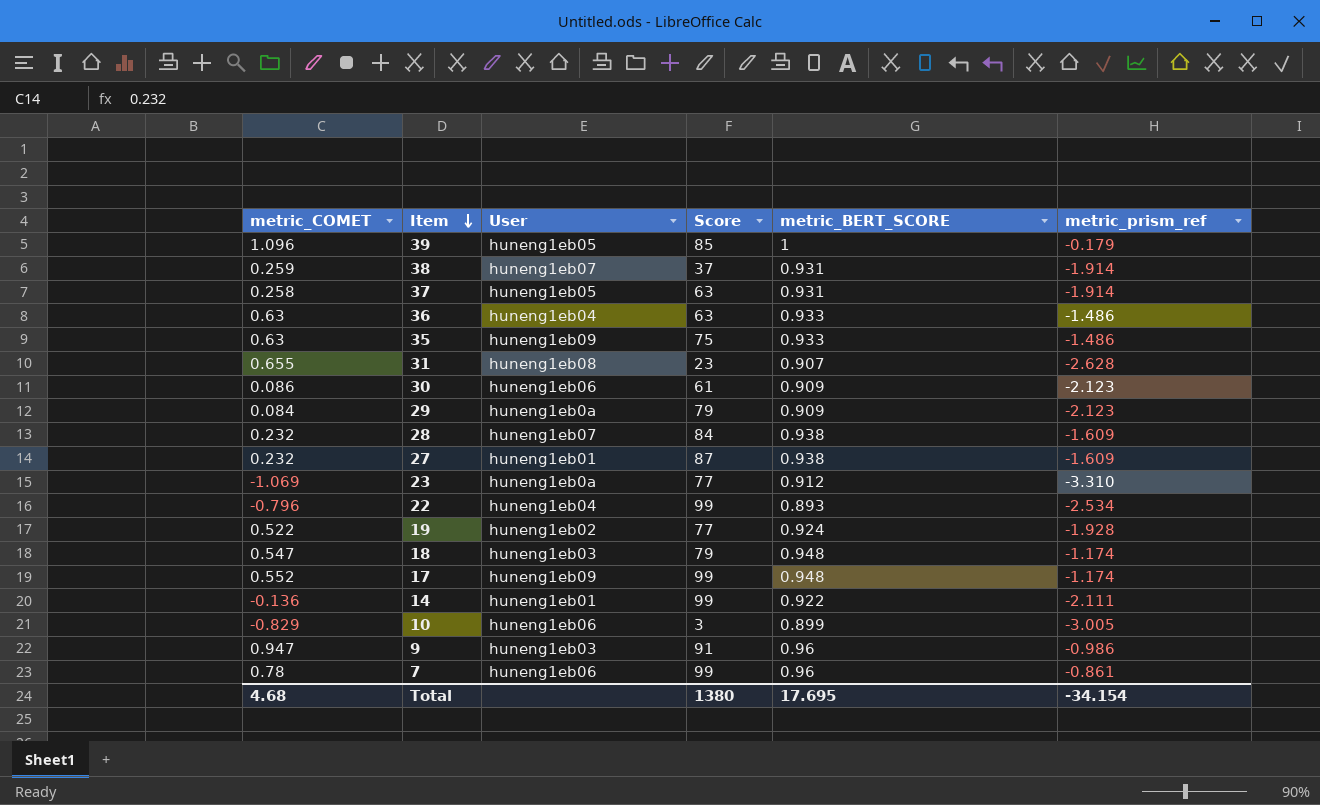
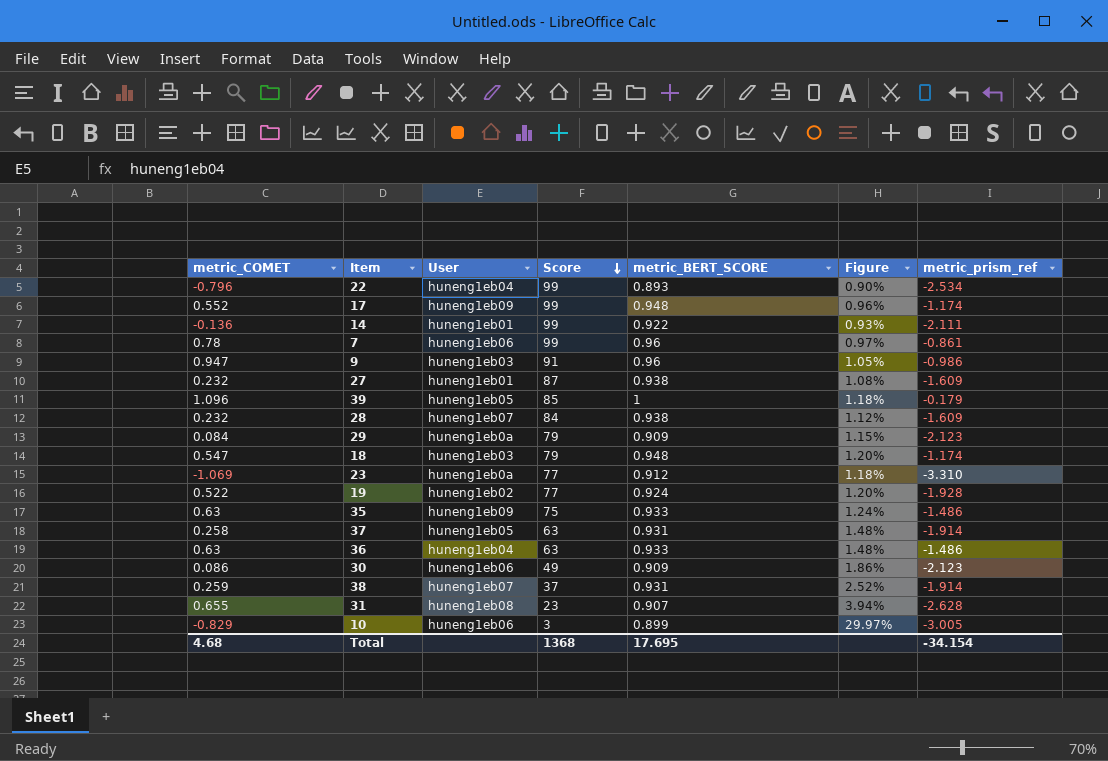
row order: Item descending -> Score descending
column Figure | formula: none -> [metric_BERT_SCORE] / [Score]
30 | Score: 61 -> 49
Total | Score: 1380 -> 1368

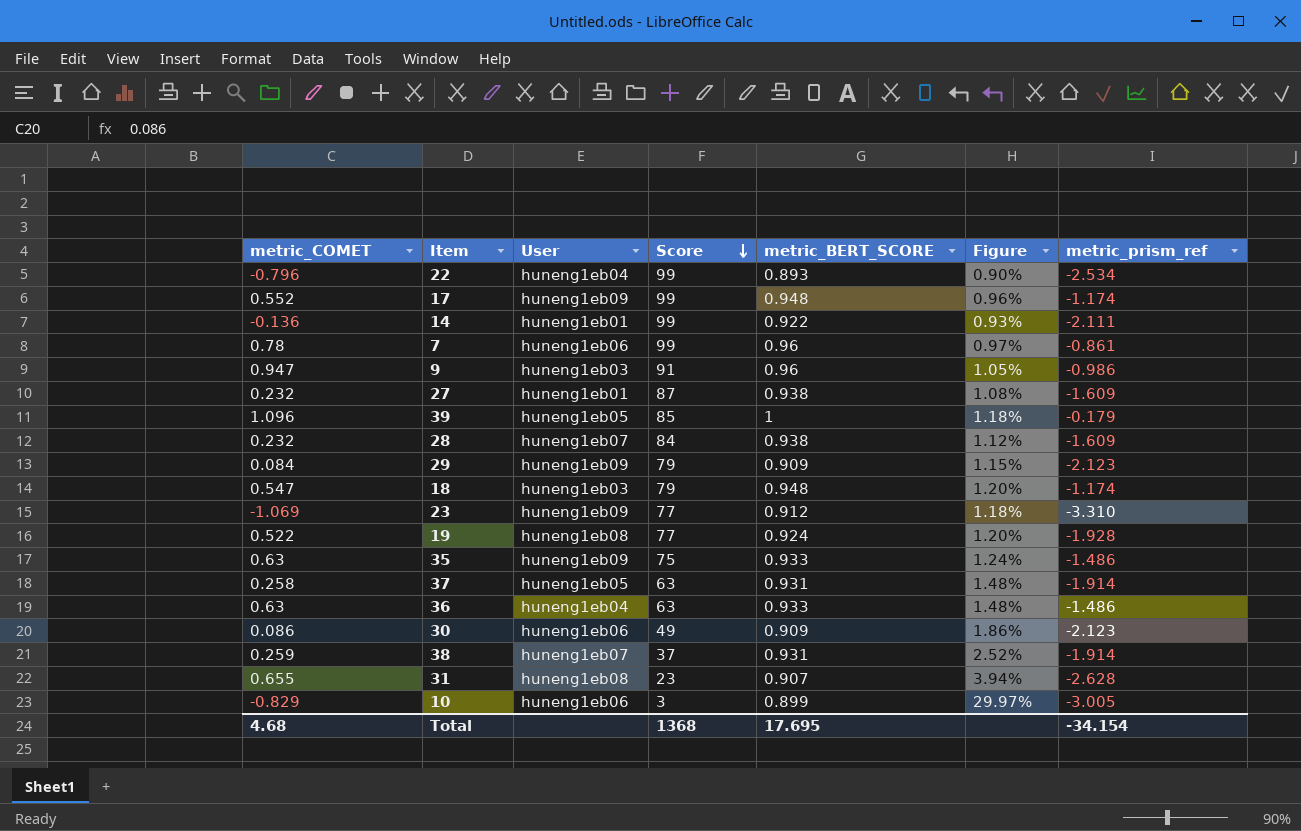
29 | User: huneng1eb0a -> huneng1eb09
23 | User: huneng1eb0a -> huneng1eb09
19 | User: huneng1eb02 -> huneng1eb08

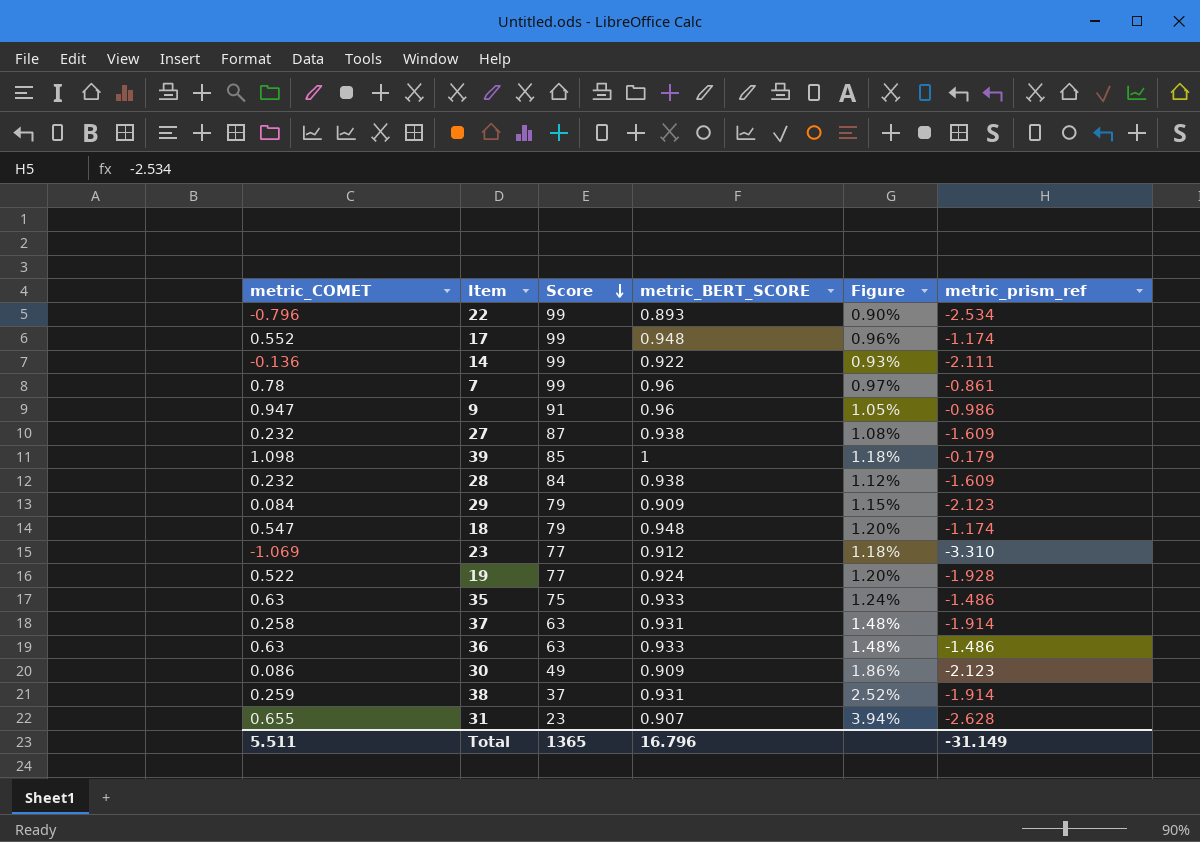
column User | position: 3 -> none
row 10: -0.829 | huneng1eb06 | 3 | 0.899 | 29.97% | -3.005 -> none
39 | metric_COMET: 1.096 -> 1.098
Total | metric_COMET: 4.68 -> 5.511
Total | Score: 1368 -> 1365
Total | metric_BERT_SCORE: 17.695 -> 16.796
Total | metric_prism_ref: -34.154 -> -31.149

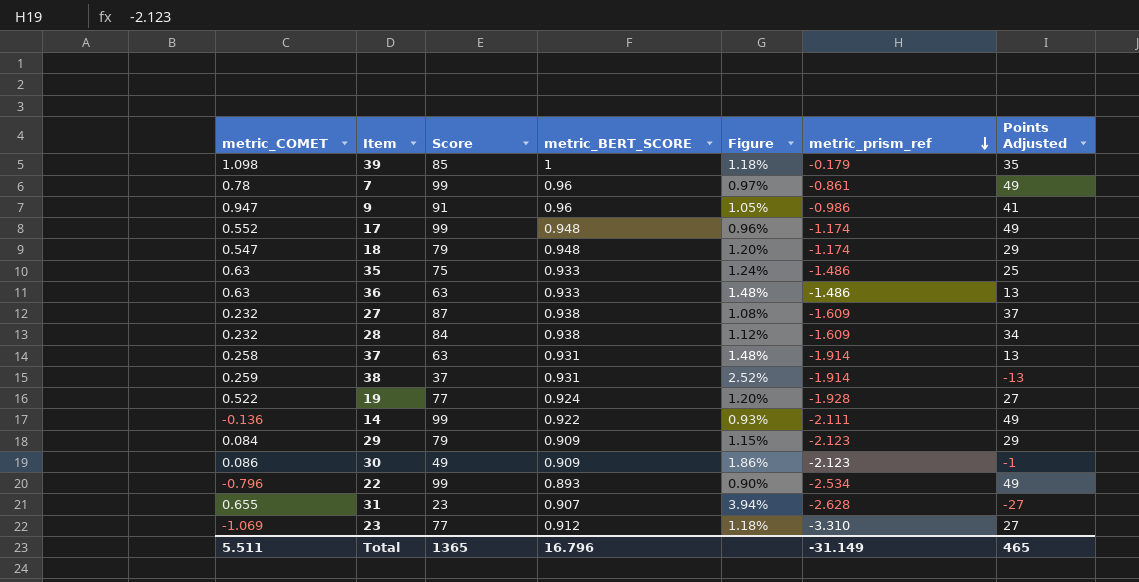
row order: Score descending -> metric_prism_ref descending
column Points Adjusted | formula: none -> [Score] - 50

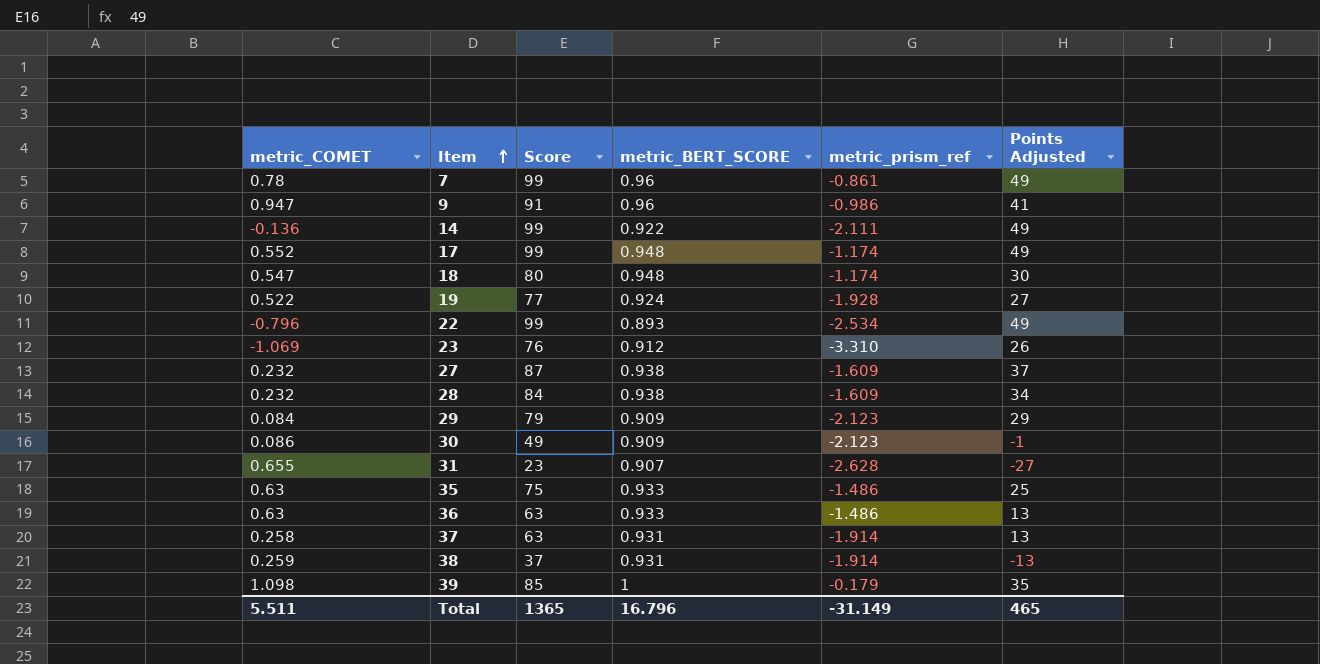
row order: metric_prism_ref descending -> Item ascending
column Figure | formula: [metric_BERT_SCORE] / [Score] -> none
18 | Score: 79 -> 80
18 | Points Adjusted: 29 -> 30
23 | Score: 77 -> 76
23 | Points Adjusted: 27 -> 26

